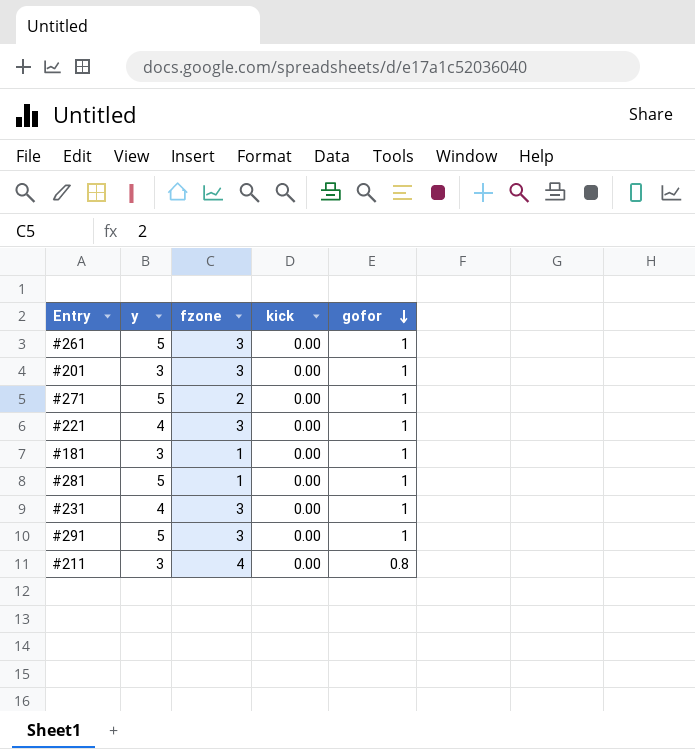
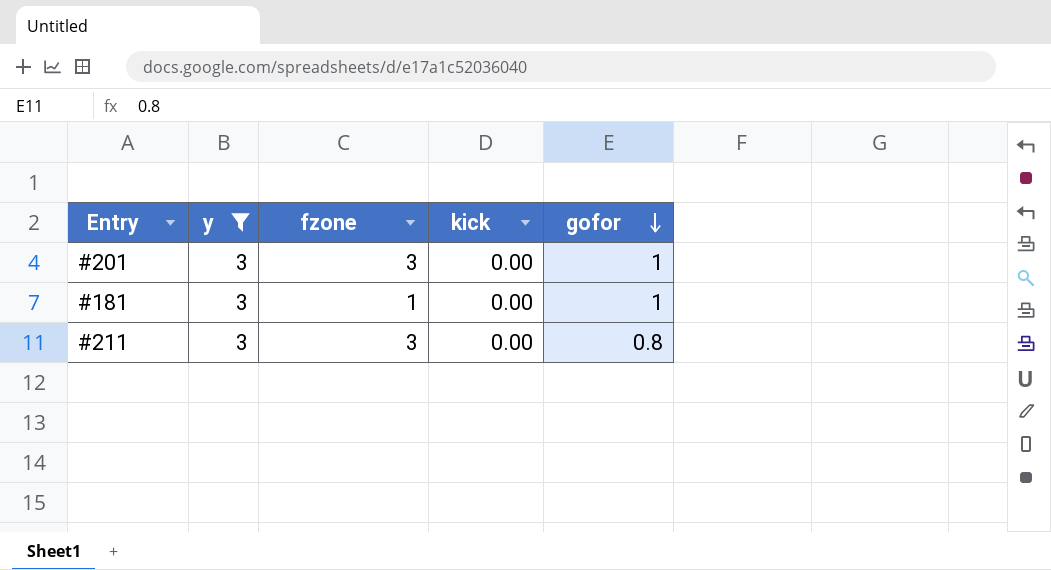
filter: none -> y = 3
#211 | fzone: 4 -> 3

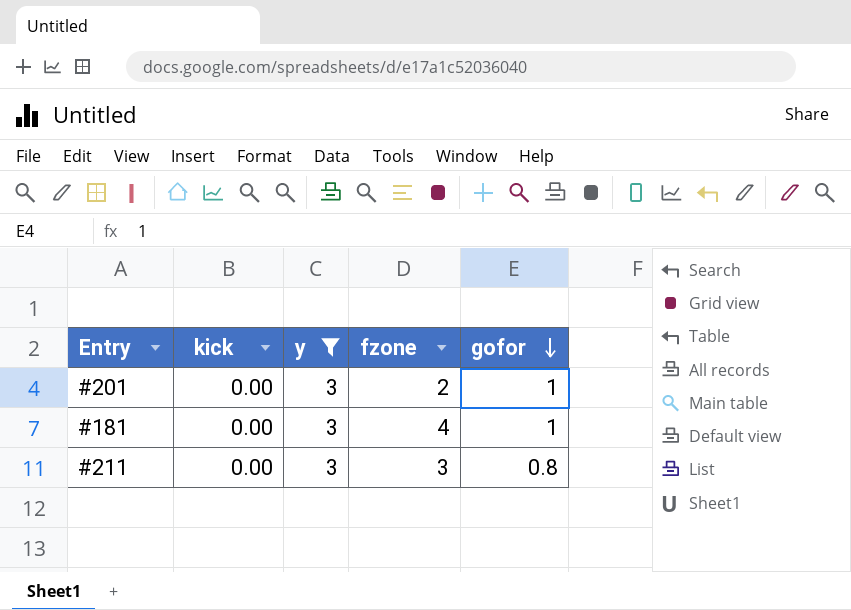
column kick | position: 4 -> 2
#201 | fzone: 3 -> 2
#181 | fzone: 1 -> 4

